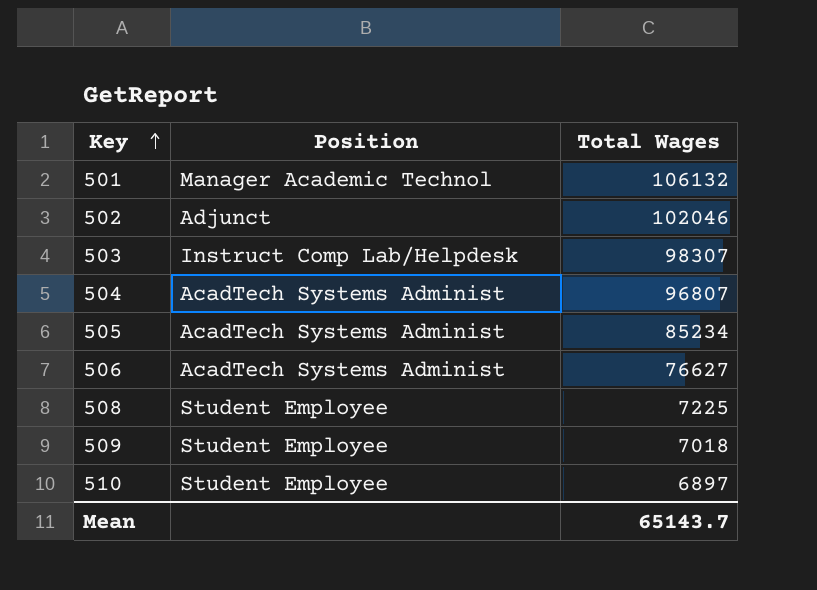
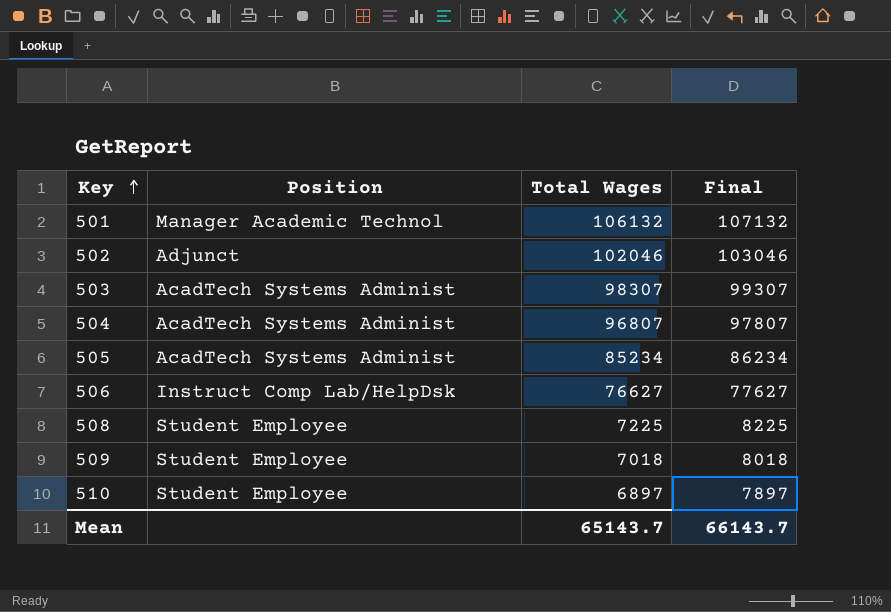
column Final | formula: none -> [Total Wages] + 1000
503 | Position: Instruct Comp Lab/Helpdesk -> AcadTech Systems Administ
506 | Position: AcadTech Systems Administ -> Instruct Comp Lab/HelpDsk

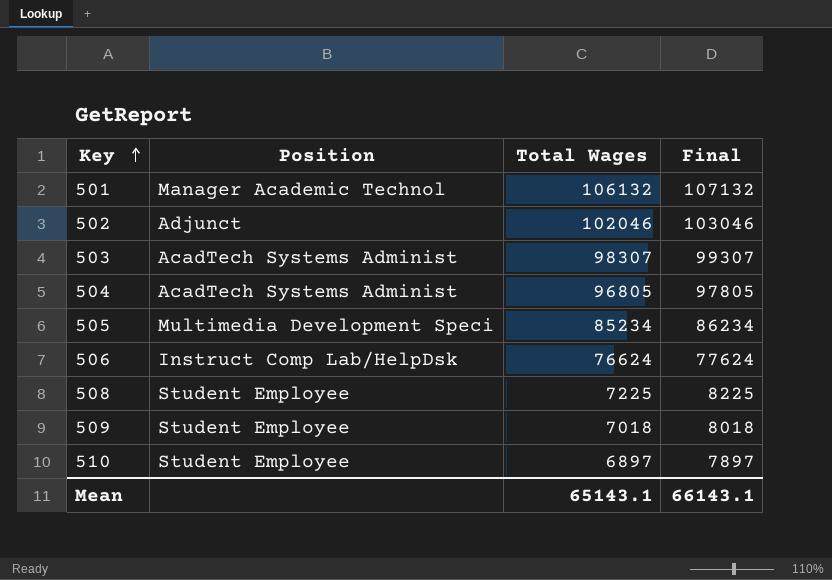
504 | Total Wages: 96807 -> 96805
504 | Final: 97807 -> 97805
505 | Position: AcadTech Systems Administ -> Multimedia Development Speci
506 | Total Wages: 76627 -> 76624
506 | Final: 77627 -> 77624
Mean | Total Wages: 65143.7 -> 65143.1
Mean | Final: 66143.7 -> 66143.1

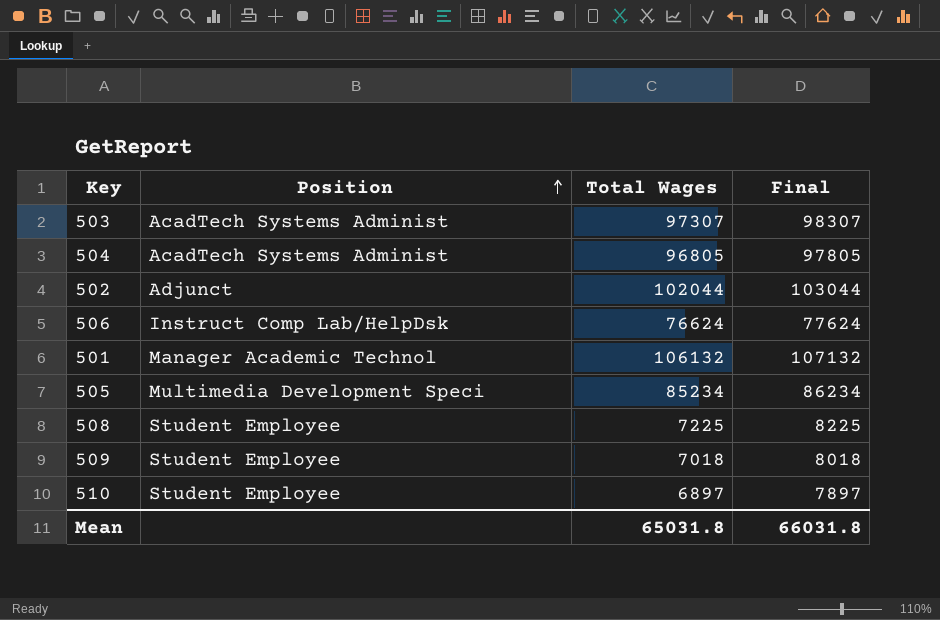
row order: Key ascending -> Position ascending
503 | Total Wages: 98307 -> 97307
503 | Final: 99307 -> 98307
502 | Total Wages: 102046 -> 102044
502 | Final: 103046 -> 103044
Mean | Total Wages: 65143.1 -> 65031.8
Mean | Final: 66143.1 -> 66031.8

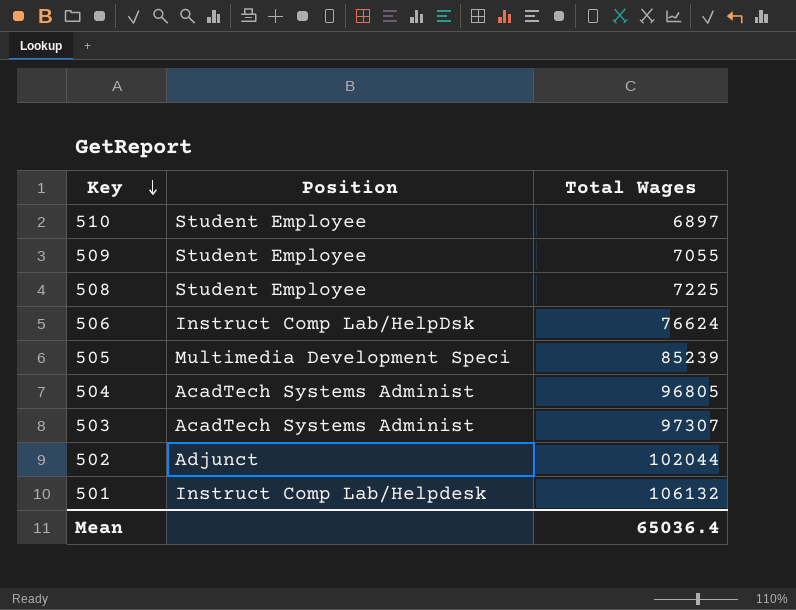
row order: Position ascending -> Key descending
column Final | formula: [Total Wages] + 1000 -> none
509 | Total Wages: 7018 -> 7055
505 | Total Wages: 85234 -> 85239
501 | Position: Manager Academic Technol -> Instruct Comp Lab/Helpdesk
Mean | Total Wages: 65031.8 -> 65036.4

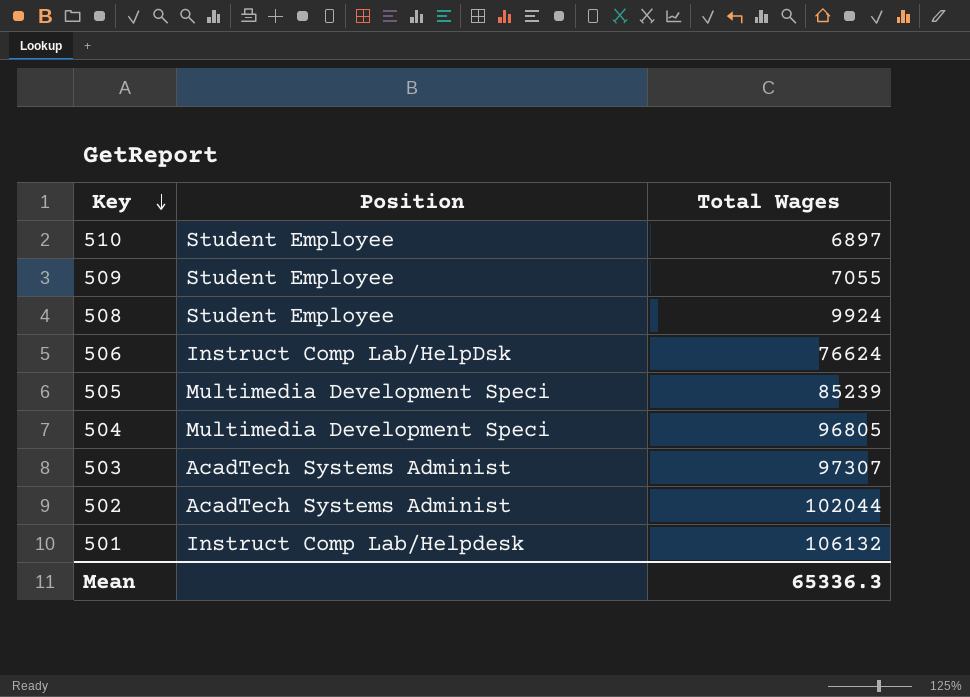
508 | Total Wages: 7225 -> 9924
504 | Position: AcadTech Systems Administ -> Multimedia Development Speci
502 | Position: Adjunct -> AcadTech Systems Administ
Mean | Total Wages: 65036.4 -> 65336.3

